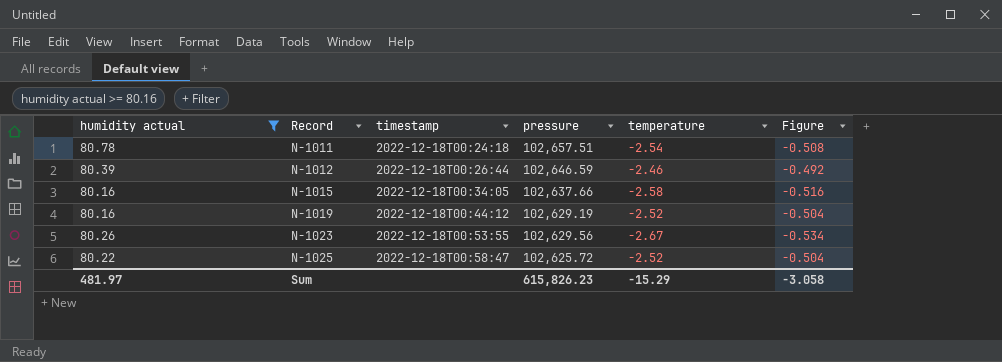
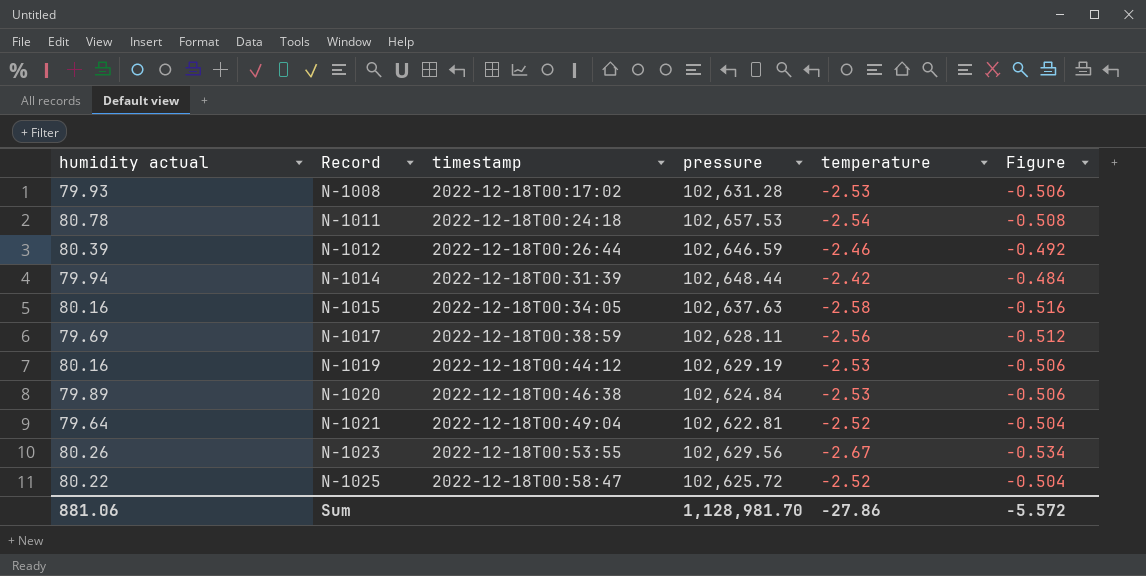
filter: humidity actual >= 80.16 -> none
N-1011 | pressure: 102,657.51 -> 102,657.53
N-1015 | pressure: 102,637.66 -> 102,637.63
N-1019 | temperature: -2.52 -> -2.53
N-1019 | Figure: -0.504 -> -0.506
Sum | humidity actual: 481.97 -> 881.06
Sum | pressure: 615,826.23 -> 1,128,981.70
Sum | temperature: -15.29 -> -27.86
Sum | Figure: -3.058 -> -5.572

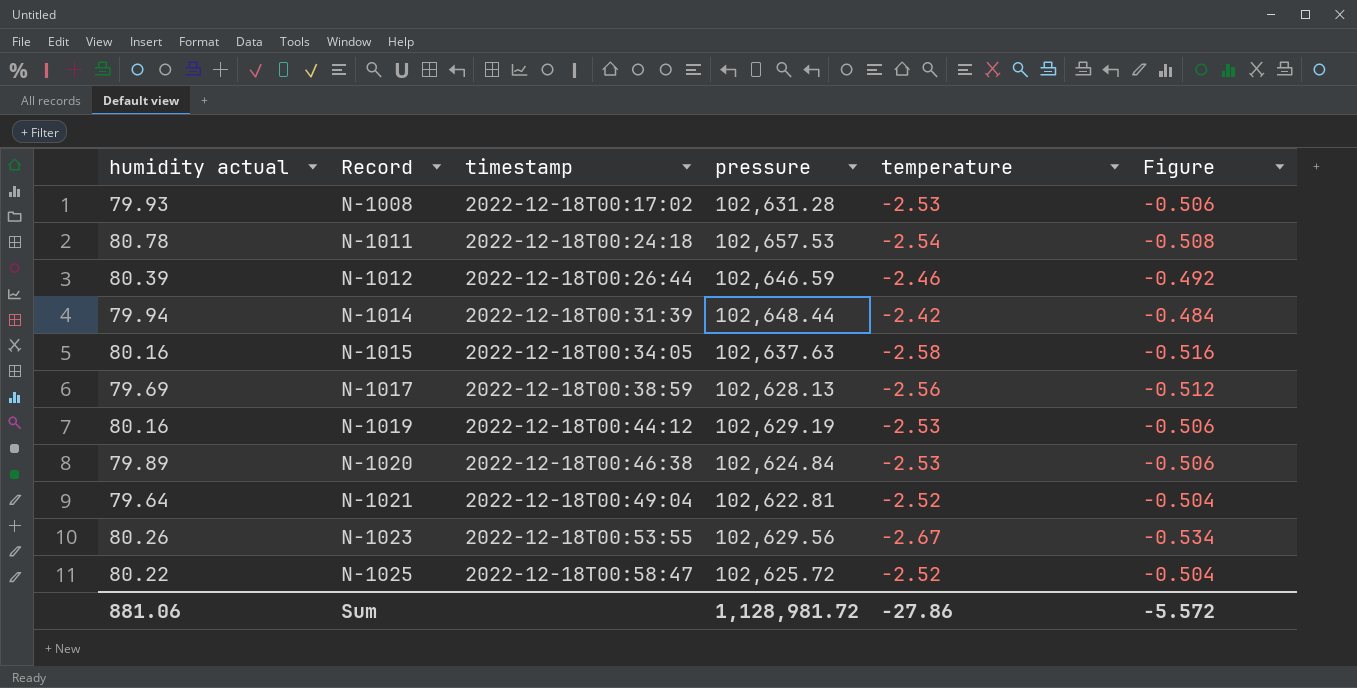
N-1017 | pressure: 102,628.11 -> 102,628.13
Sum | pressure: 1,128,981.70 -> 1,128,981.72

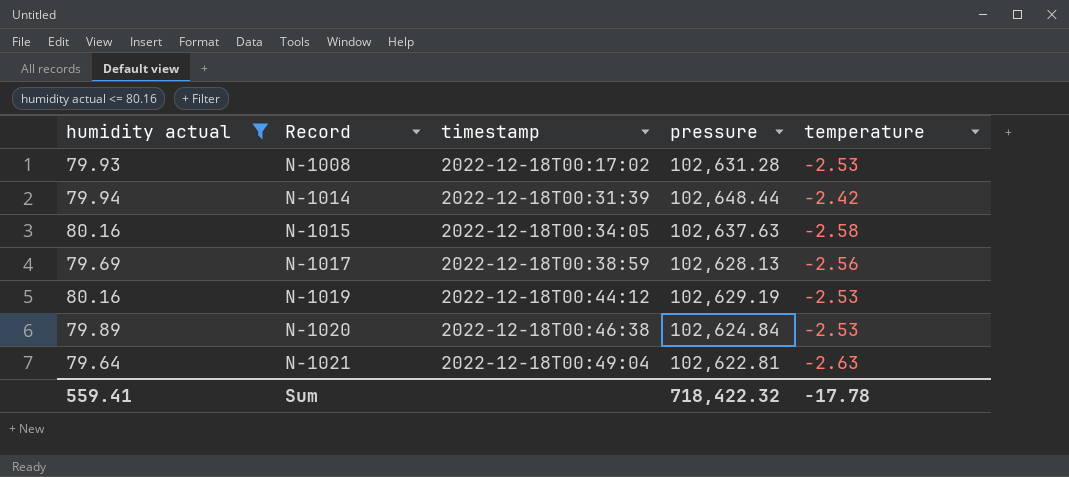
filter: none -> humidity actual <= 80.16
column Figure | formula: [temperature] * 0.2 -> none
N-1021 | temperature: -2.52 -> -2.63
Sum | humidity actual: 881.06 -> 559.41
Sum | pressure: 1,128,981.72 -> 718,422.32
Sum | temperature: -27.86 -> -17.78

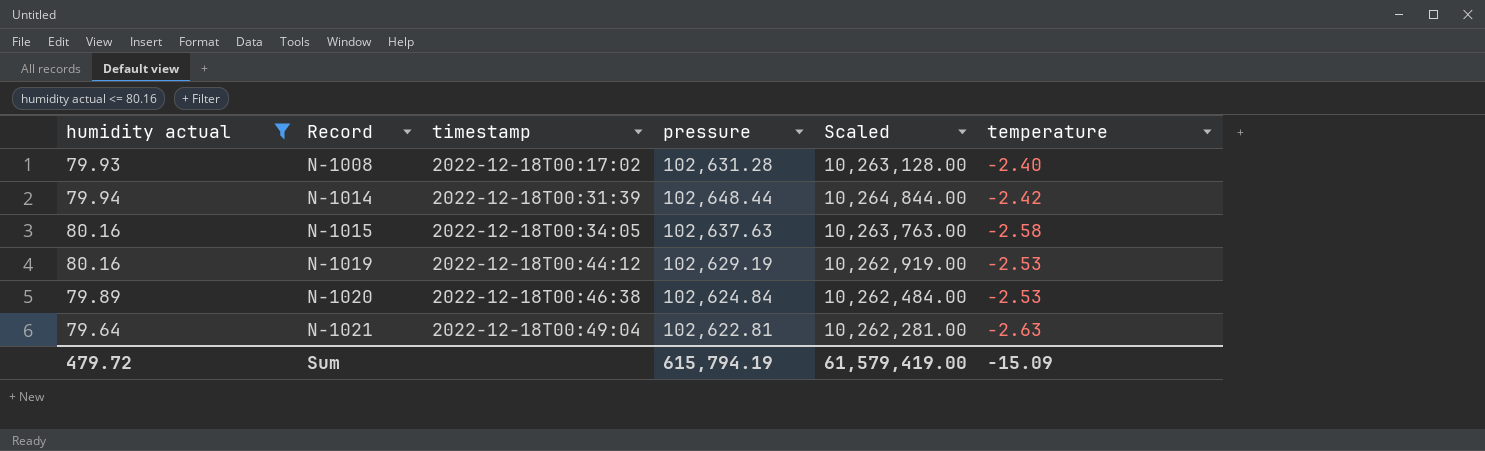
column Scaled | formula: none -> [pressure] * 100
row N-1017: 79.69 | 2022-12-18T00:38:59 | 102,628.13 | -2.56 -> none
N-1008 | temperature: -2.53 -> -2.40
Sum | humidity actual: 559.41 -> 479.72
Sum | pressure: 718,422.32 -> 615,794.19
Sum | temperature: -17.78 -> -15.09

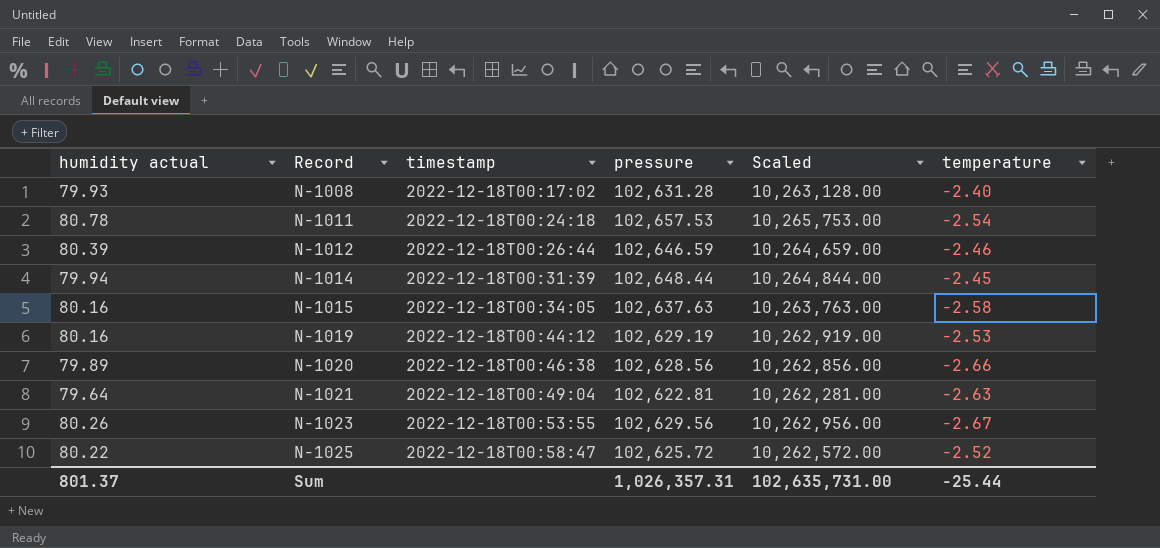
filter: humidity actual <= 80.16 -> none
N-1014 | temperature: -2.42 -> -2.45
N-1020 | pressure: 102,624.84 -> 102,628.56
N-1020 | Scaled: 10,262,484.00 -> 10,262,856.00
N-1020 | temperature: -2.53 -> -2.66
Sum | humidity actual: 479.72 -> 801.37
Sum | pressure: 615,794.19 -> 1,026,357.31
Sum | Scaled: 61,579,419.00 -> 102,635,731.00
Sum | temperature: -15.09 -> -25.44

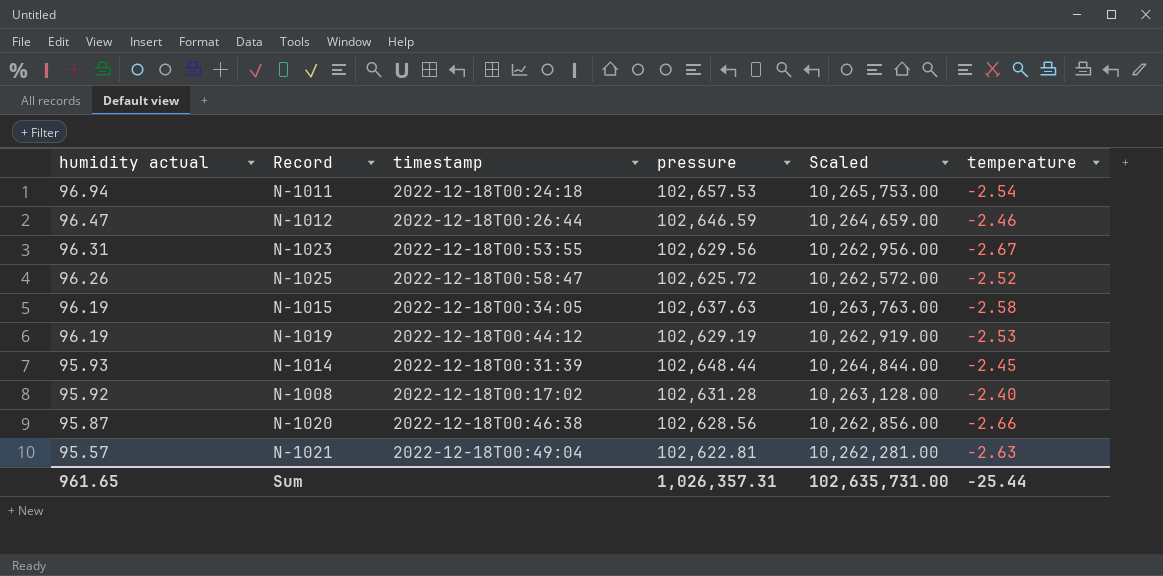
row order: Record ascending -> humidity actual descending
N-1011 | humidity actual: 80.78 -> 96.94
N-1012 | humidity actual: 80.39 -> 96.47
N-1023 | humidity actual: 80.26 -> 96.31
N-1025 | humidity actual: 80.22 -> 96.26
N-1015 | humidity actual: 80.16 -> 96.19
N-1019 | humidity actual: 80.16 -> 96.19
N-1014 | humidity actual: 79.94 -> 95.93
N-1008 | humidity actual: 79.93 -> 95.92
N-1020 | humidity actual: 79.89 -> 95.87
N-1021 | humidity actual: 79.64 -> 95.57
Sum | humidity actual: 801.37 -> 961.65

